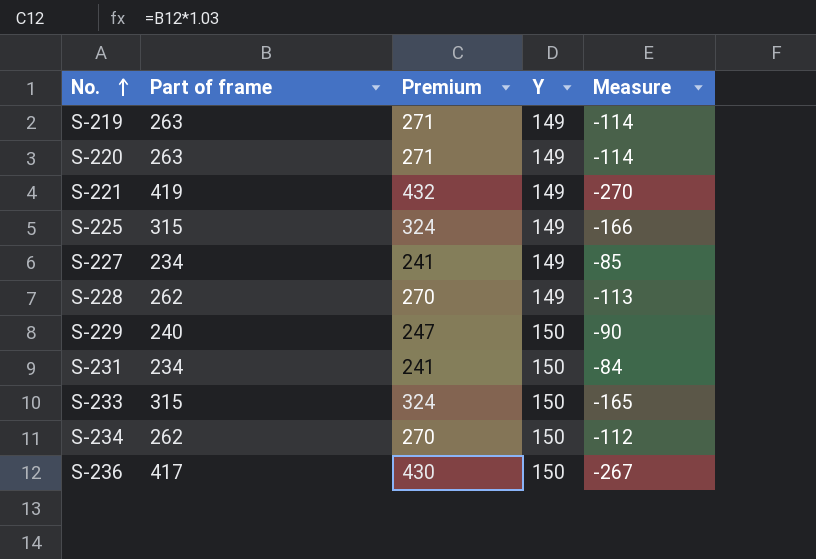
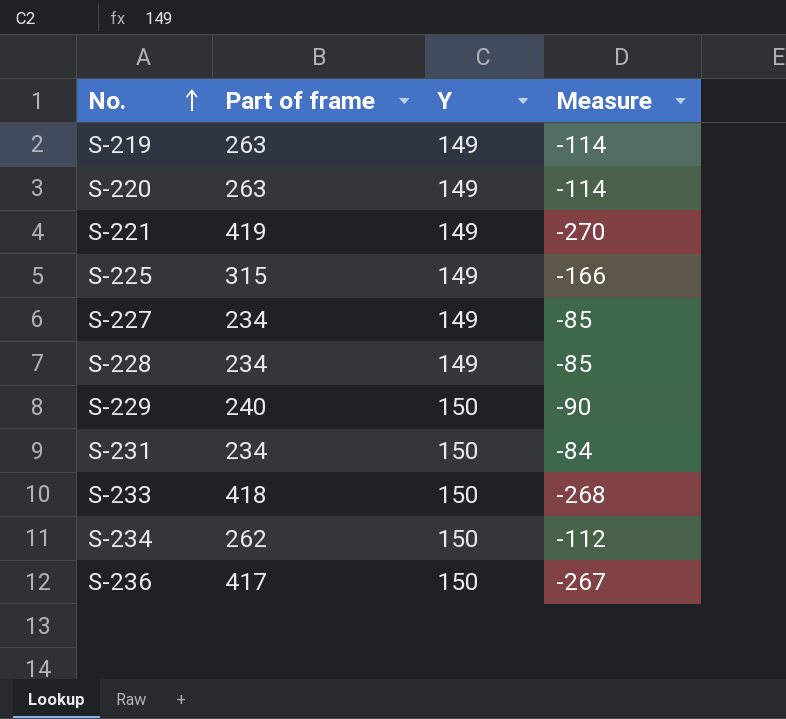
column Premium | formula: [Part of frame] * 1.03 -> none
S-228 | Part of frame: 262 -> 234
S-228 | Measure: -113 -> -85
S-233 | Part of frame: 315 -> 418
S-233 | Measure: -165 -> -268

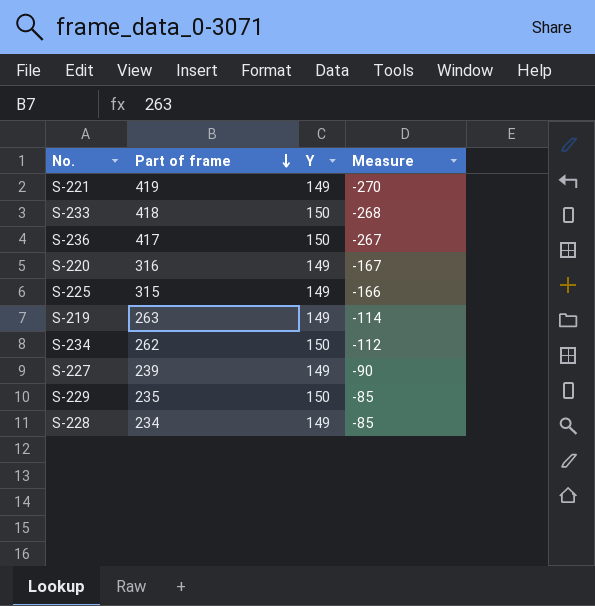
row order: No. ascending -> Part of frame descending
row S-231: 234 | 150 | -84 -> none
S-220 | Part of frame: 263 -> 316
S-220 | Measure: -114 -> -167
S-227 | Part of frame: 234 -> 239
S-227 | Measure: -85 -> -90
S-229 | Part of frame: 240 -> 235
S-229 | Measure: -90 -> -85

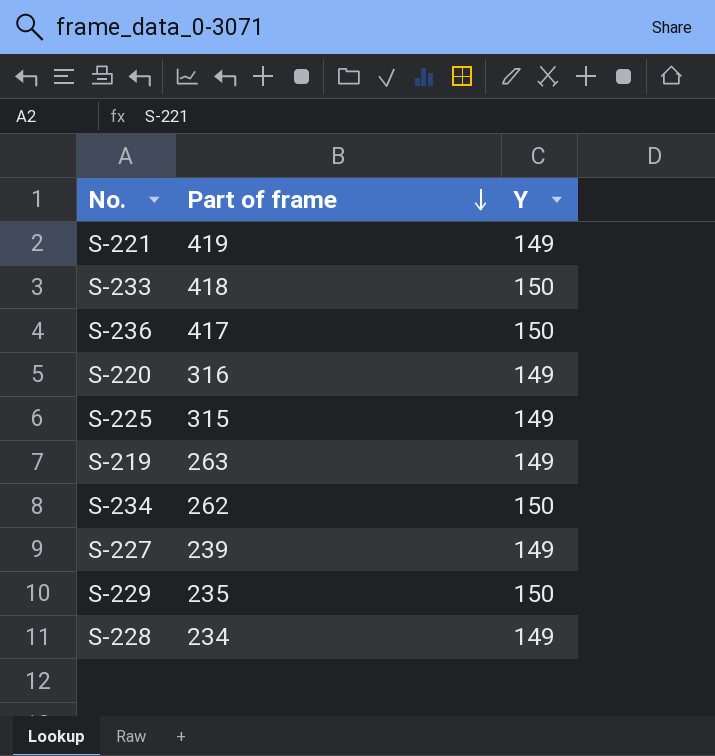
column Measure | formula: [Y] - [Part of frame] -> none

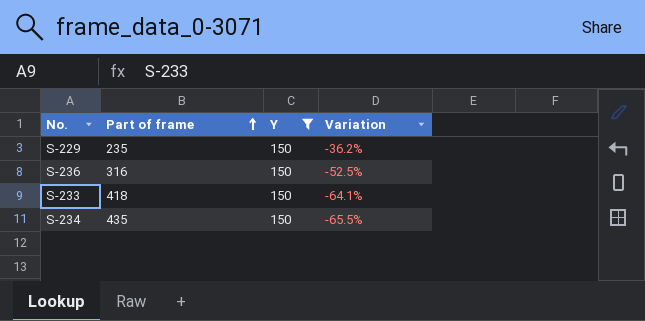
filter: none -> Y = 150
row order: Part of frame descending -> Part of frame ascending
column Variation | formula: none -> ([Y] - [Part of frame]) / [Part of frame]
S-236 | Part of frame: 417 -> 316
S-234 | Part of frame: 262 -> 435

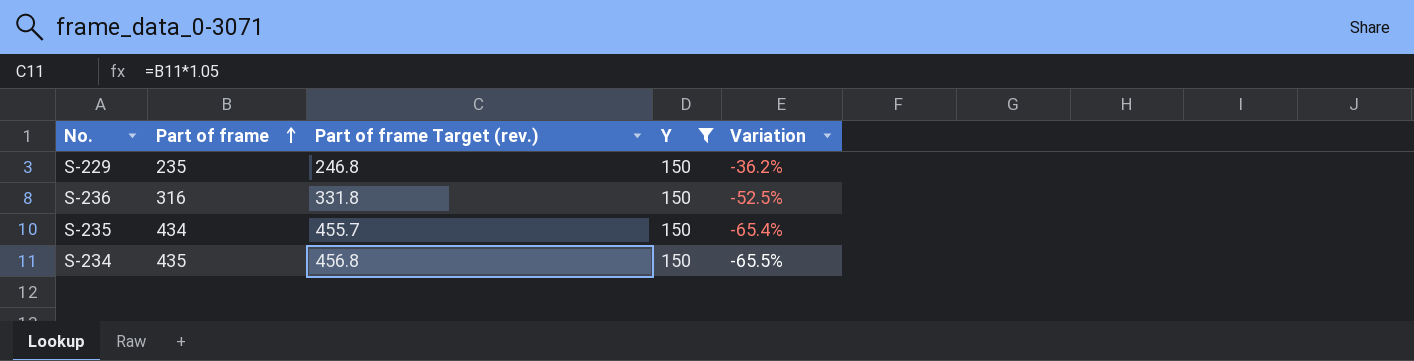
column Part of frame Target (rev.) | formula: none -> [Part of frame] * 1.05
row S-233: 418 | 150 | -64.1% -> none
row S-235: none -> 434 | 455.7 | 150 | -65.4%

